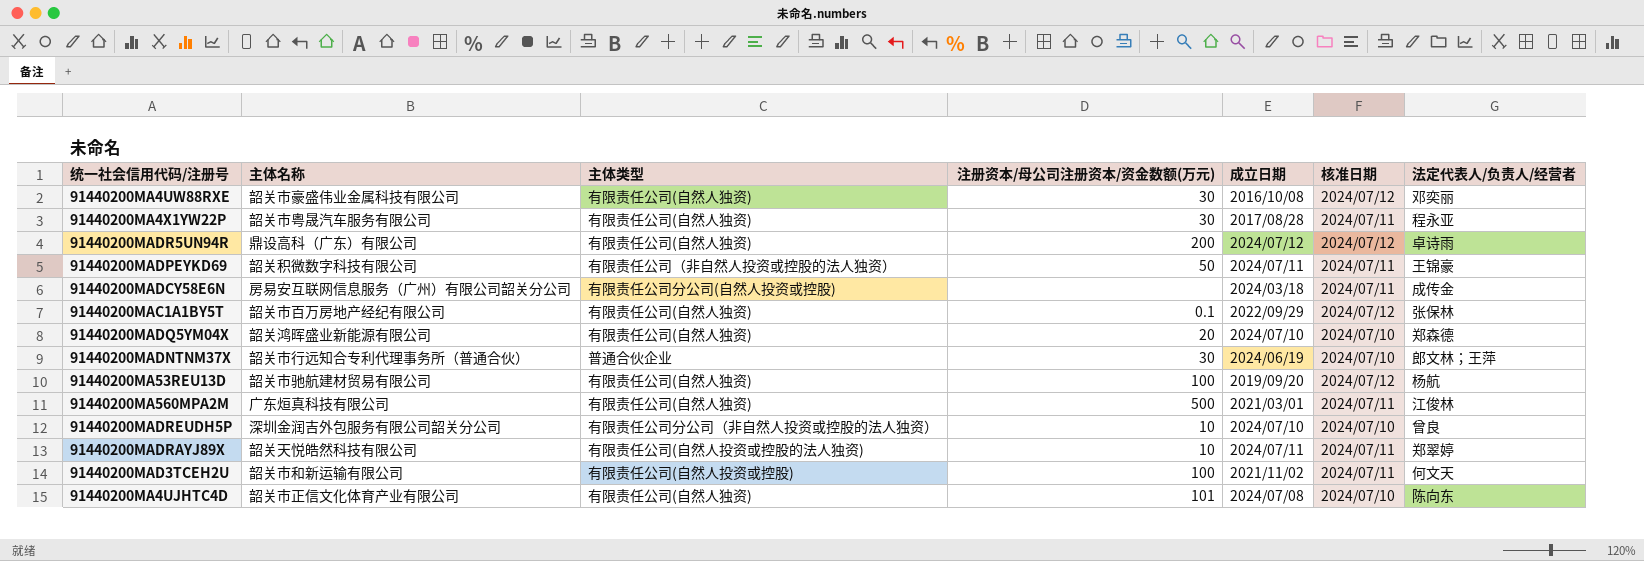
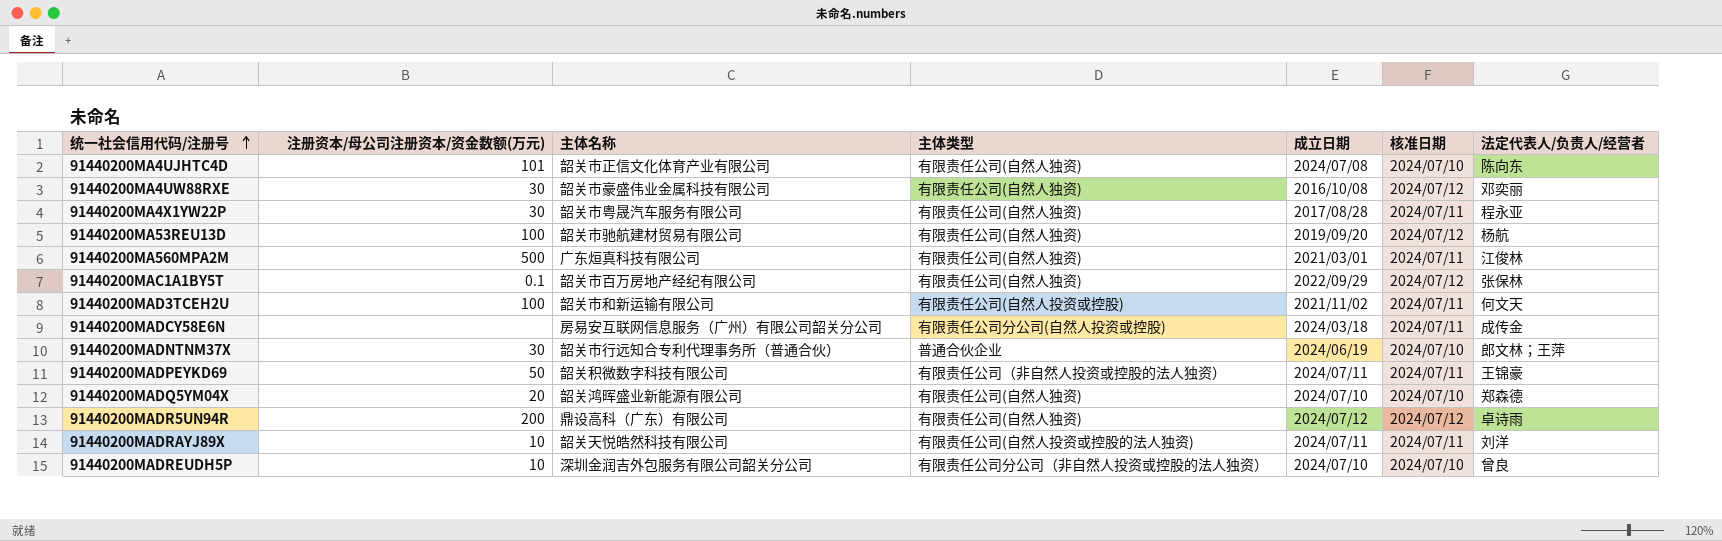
row order: none -> 统一社会信用代码/注册号 ascending
column 注册资本/母公司注册资本/资金数额(万元) | position: 4 -> 2
91440200MADRAYJ89X | 法定代表人/负责人/经营者: 郑翠婷 -> 刘洋

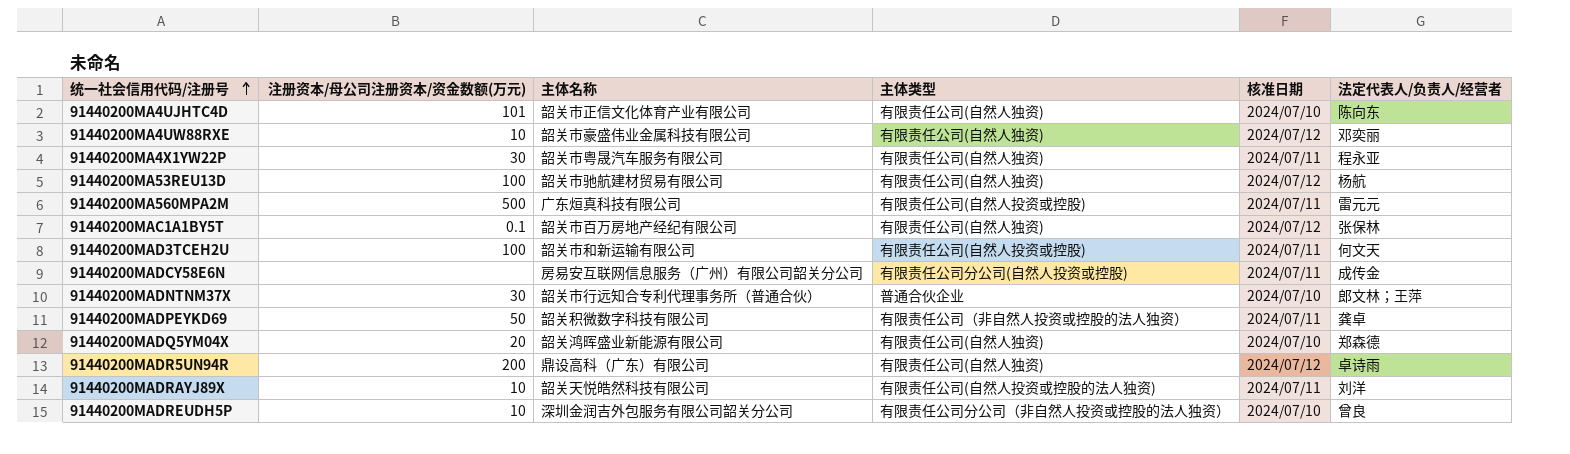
column 成立日期 | position: 5 -> none
91440200MA4UW88RXE | 注册资本/母公司注册资本/资金数额(万元): 30 -> 10
91440200MA560MPA2M | 主体类型: 有限责任公司(自然人独资) -> 有限责任公司(自然人投资或控股)
91440200MA560MPA2M | 法定代表人/负责人/经营者: 江俊林 -> 雷元元
91440200MADPEYKD69 | 法定代表人/负责人/经营者: 王锦豪 -> 龚卓

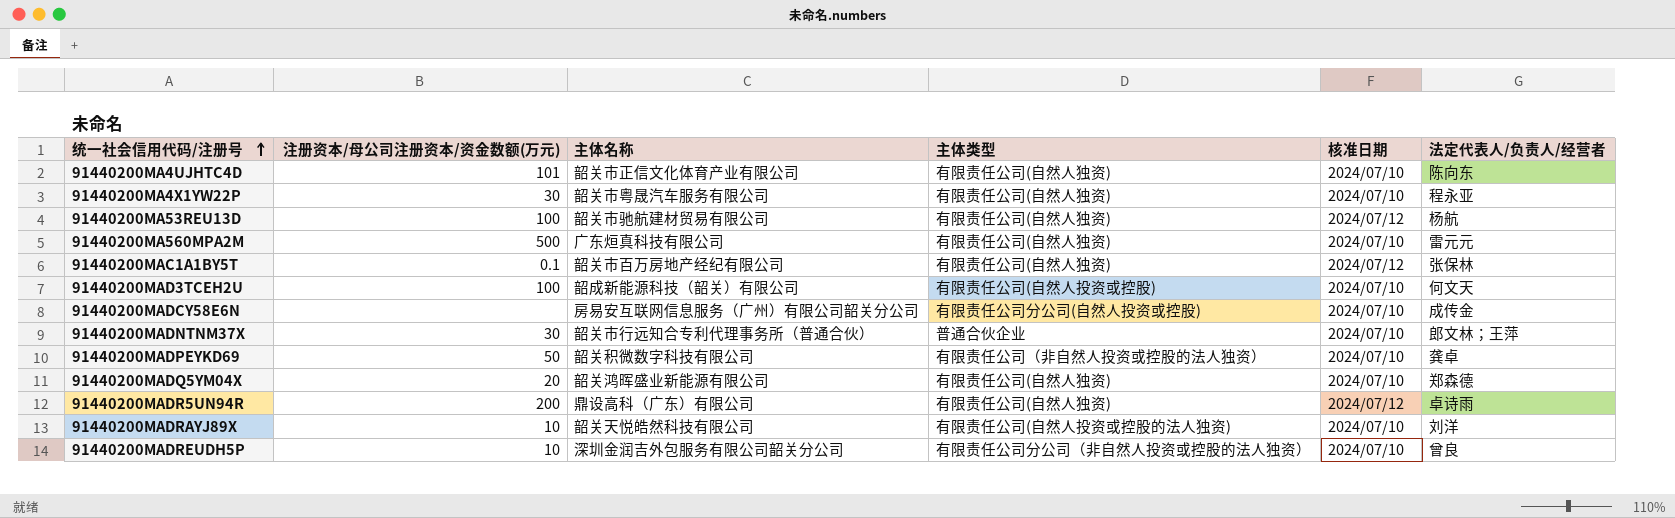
row 91440200MA4UW88RXE: 10 | 韶关市豪盛伟业金属科技有限公司 | 有限责任公司(自然人独资) | 2024/07/12 | 邓奕丽 -> none
91440200MA4X1YW22P | 核准日期: 2024/07/11 -> 2024/07/10
91440200MA560MPA2M | 主体类型: 有限责任公司(自然人投资或控股) -> 有限责任公司(自然人独资)
91440200MA560MPA2M | 核准日期: 2024/07/11 -> 2024/07/10
91440200MAD3TCEH2U | 主体名称: 韶关市和新运输有限公司 -> 韶成新能源科技（韶关）有限公司
91440200MAD3TCEH2U | 核准日期: 2024/07/11 -> 2024/07/10
91440200MADCY58E6N | 核准日期: 2024/07/11 -> 2024/07/10
91440200MADPEYKD69 | 核准日期: 2024/07/11 -> 2024/07/10
91440200MADRAYJ89X | 核准日期: 2024/07/11 -> 2024/07/10

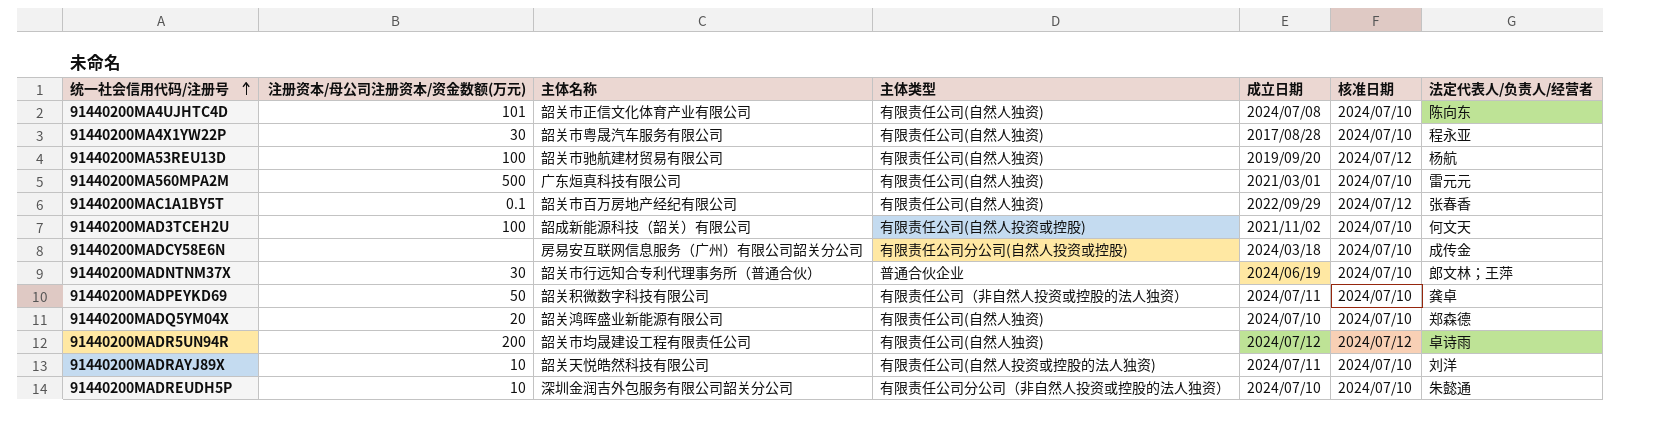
column 成立日期 | position: none -> 5
91440200MAC1A1BY5T | 法定代表人/负责人/经营者: 张保林 -> 张春香
91440200MADR5UN94R | 主体名称: 鼎设高科（广东）有限公司 -> 韶关市均晟建设工程有限责任公司
91440200MADREUDH5P | 法定代表人/负责人/经营者: 曾良 -> 朱懿通

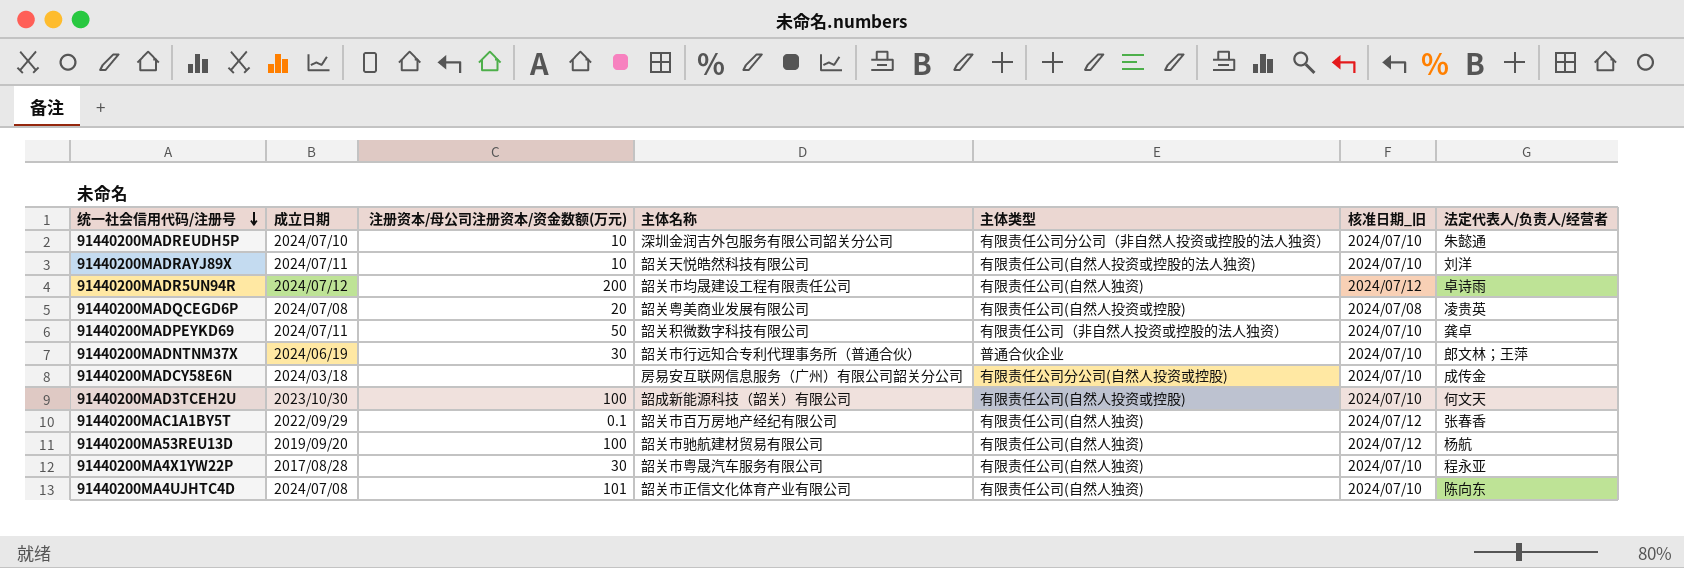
row order: 统一社会信用代码/注册号 ascending -> 统一社会信用代码/注册号 descending
column 成立日期 | position: 5 -> 2
column name: 核准日期 -> 核准日期_旧
row 91440200MA560MPA2M: 500 | 广东烜真科技有限公司 | 有限责任公司(自然人独资) | 2021/03/01 | 2024/07/10 | 雷元元 -> none
row 91440200MADQ5YM04X: 20 | 韶关鸿晖盛业新能源有限公司 | 有限责任公司(自然人独资) | 2024/07/10 | 2024/07/10 | 郑森德 -> none
row 91440200MADQCEGD6P: none -> 2024/07/08 | 20 | 韶关粤美商业发展有限公司 | 有限责任公司(自然人投资或控股) | 2024/07/08 | 凌贵英
91440200MAD3TCEH2U | 成立日期: 2021/11/02 -> 2023/10/30

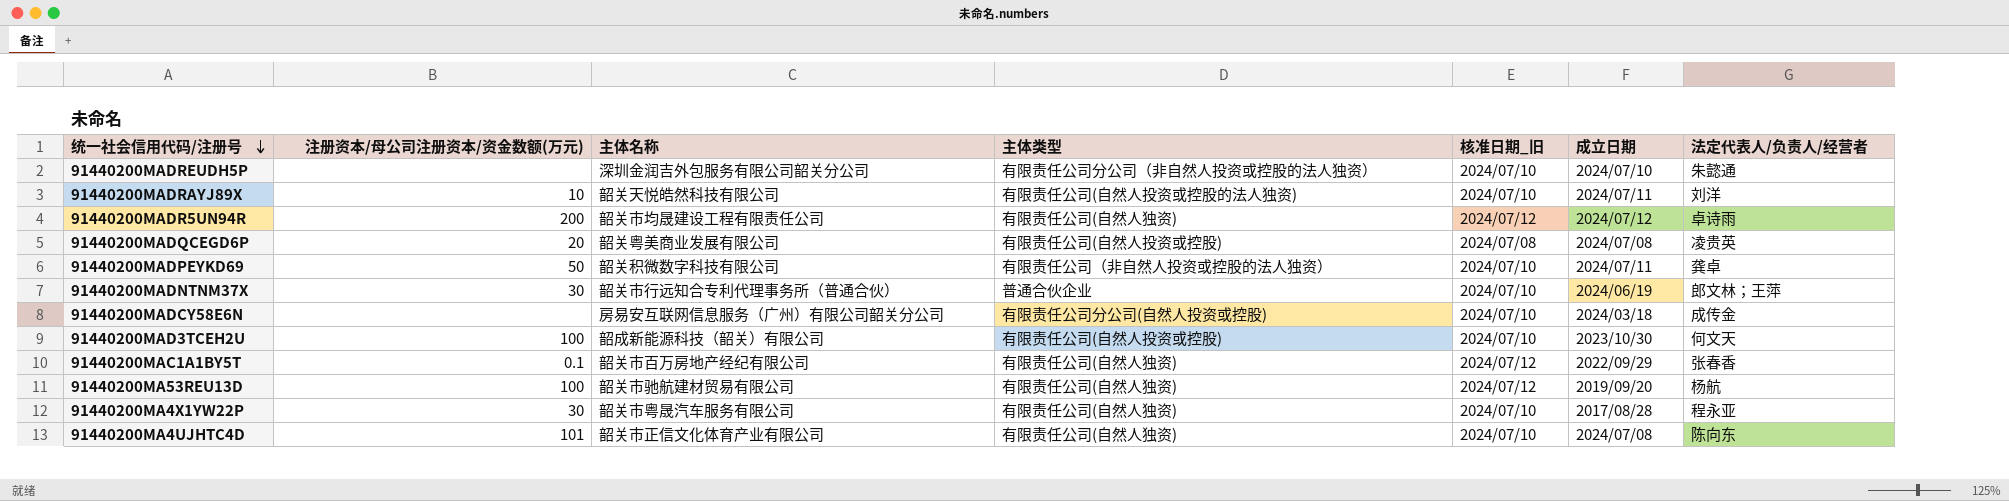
column 成立日期 | position: 2 -> 6
91440200MADREUDH5P | 注册资本/母公司注册资本/资金数额(万元): 10 -> none

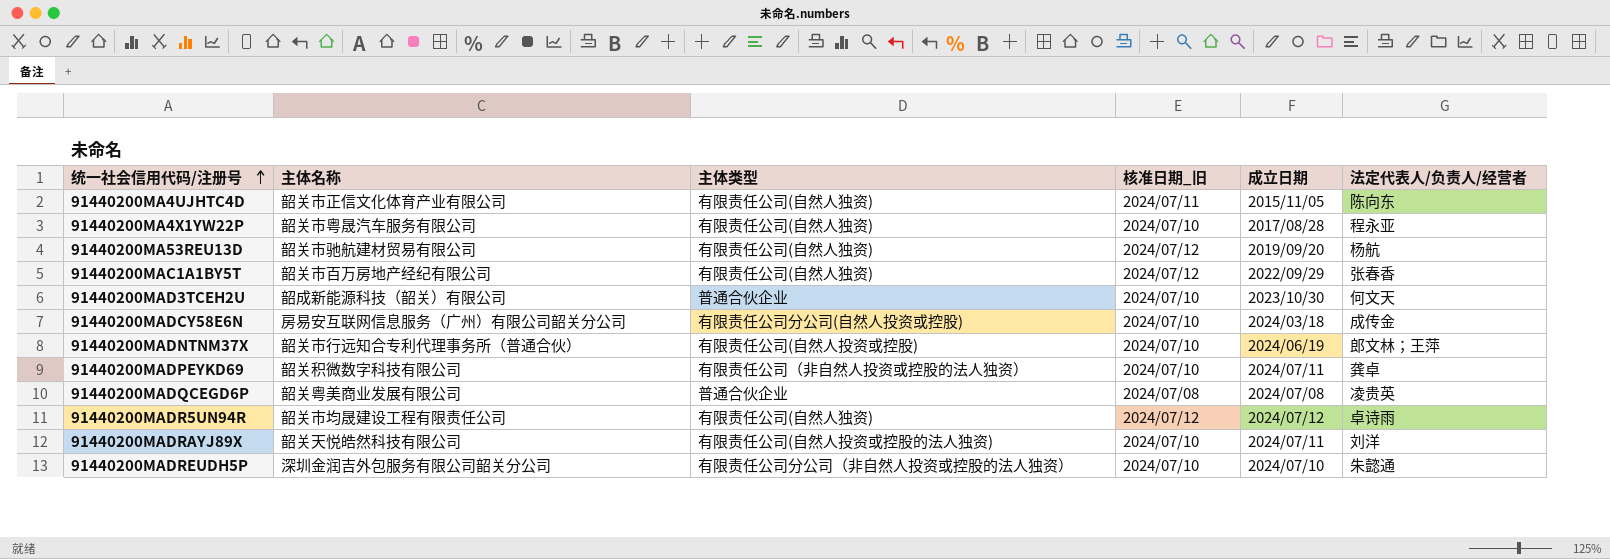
row order: 统一社会信用代码/注册号 descending -> 统一社会信用代码/注册号 ascending
column 注册资本/母公司注册资本/资金数额(万元) | position: 2 -> none
91440200MA4UJHTC4D | 核准日期_旧: 2024/07/10 -> 2024/07/11
91440200MA4UJHTC4D | 成立日期: 2024/07/08 -> 2015/11/05
91440200MAD3TCEH2U | 主体类型: 有限责任公司(自然人投资或控股) -> 普通合伙企业
91440200MADNTNM37X | 主体类型: 普通合伙企业 -> 有限责任公司(自然人投资或控股)
91440200MADQCEGD6P | 主体类型: 有限责任公司(自然人投资或控股) -> 普通合伙企业

